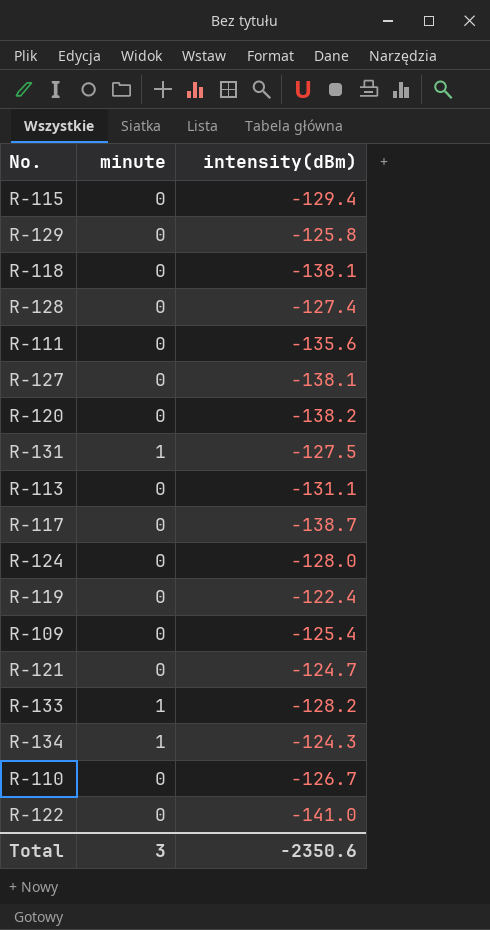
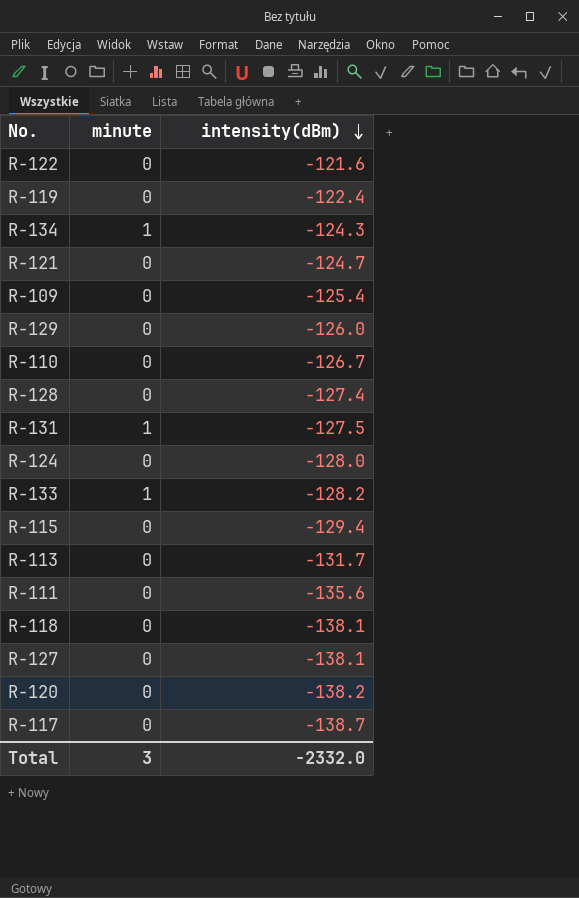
row order: none -> intensity(dBm) descending
R-122 | intensity(dBm): -141.0 -> -121.6
R-129 | intensity(dBm): -125.8 -> -126.0
R-113 | intensity(dBm): -131.1 -> -131.7
Total | intensity(dBm): -2350.6 -> -2332.0

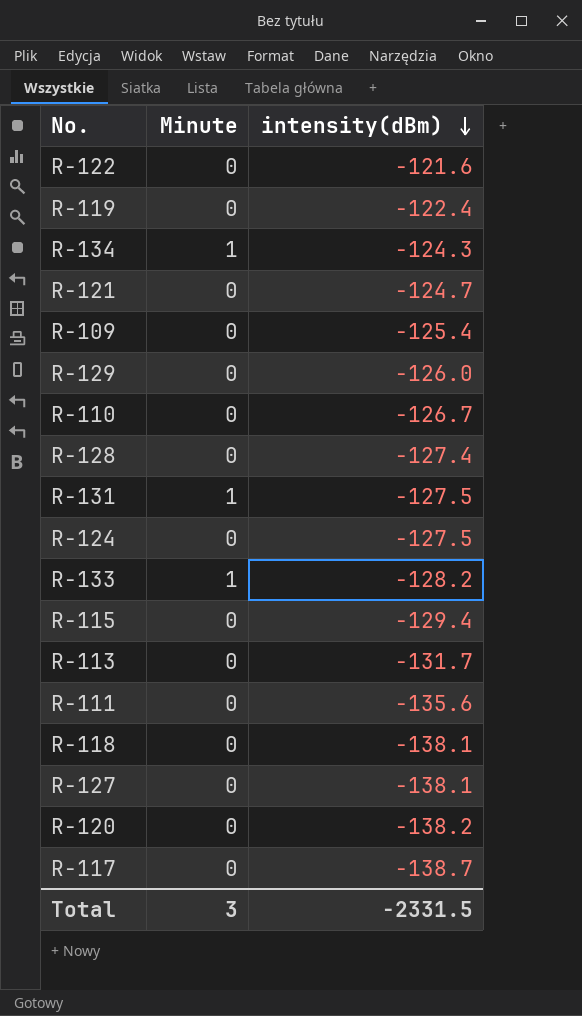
column name: minute -> Minute
R-124 | intensity(dBm): -128.0 -> -127.5
Total | intensity(dBm): -2332.0 -> -2331.5

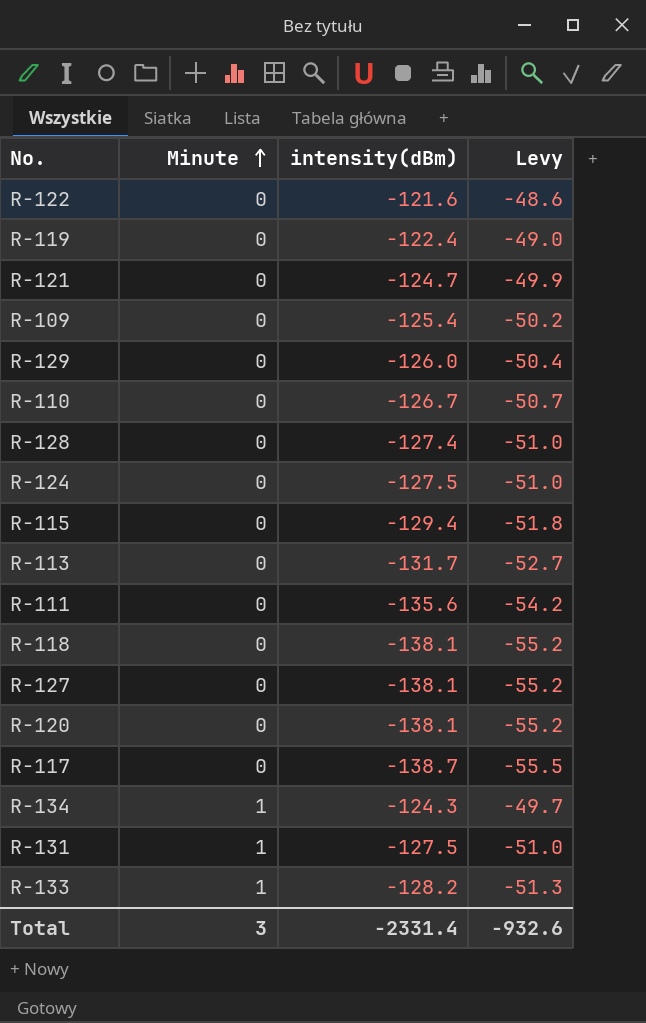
row order: intensity(dBm) descending -> Minute ascending
column Levy | formula: none -> [intensity(dBm)] * 0.4
R-120 | intensity(dBm): -138.2 -> -138.1
Total | intensity(dBm): -2331.5 -> -2331.4

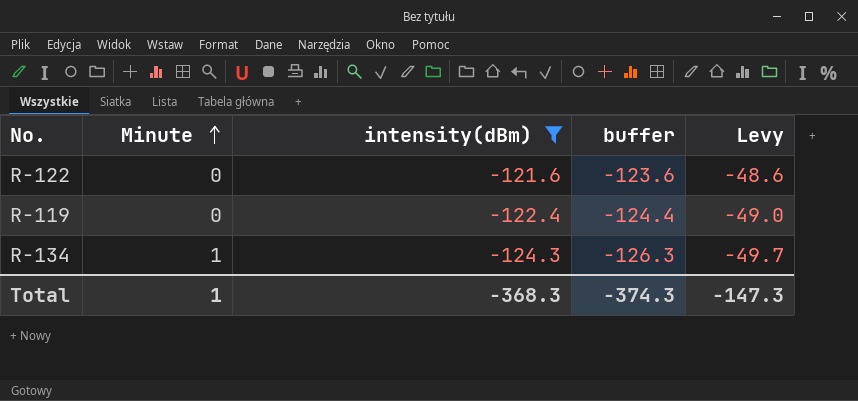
filter: none -> intensity(dBm) >= -124.3
column buffer | formula: none -> [intensity(dBm)] - 2
Total | Minute: 3 -> 1
Total | intensity(dBm): -2331.4 -> -368.3
Total | Levy: -932.6 -> -147.3

